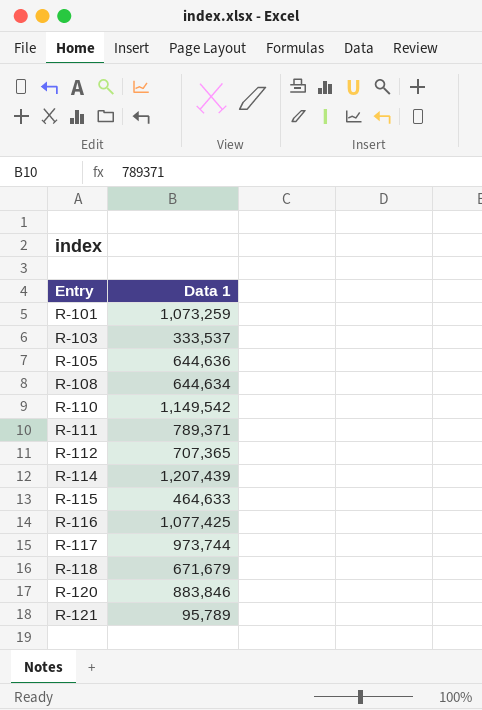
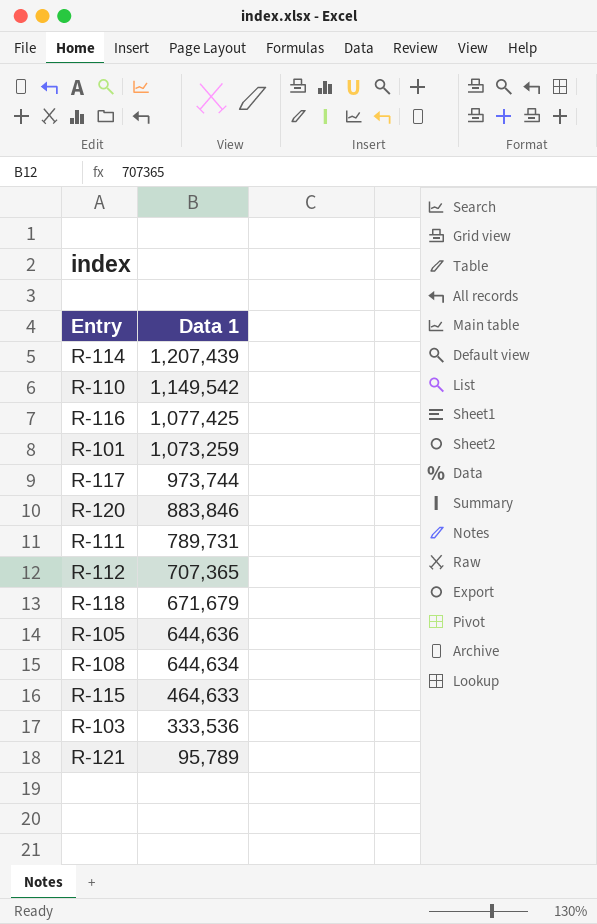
row order: Entry ascending -> Data 1 descending
R-111 | Data 1: 789,371 -> 789,731
R-103 | Data 1: 333,537 -> 333,536

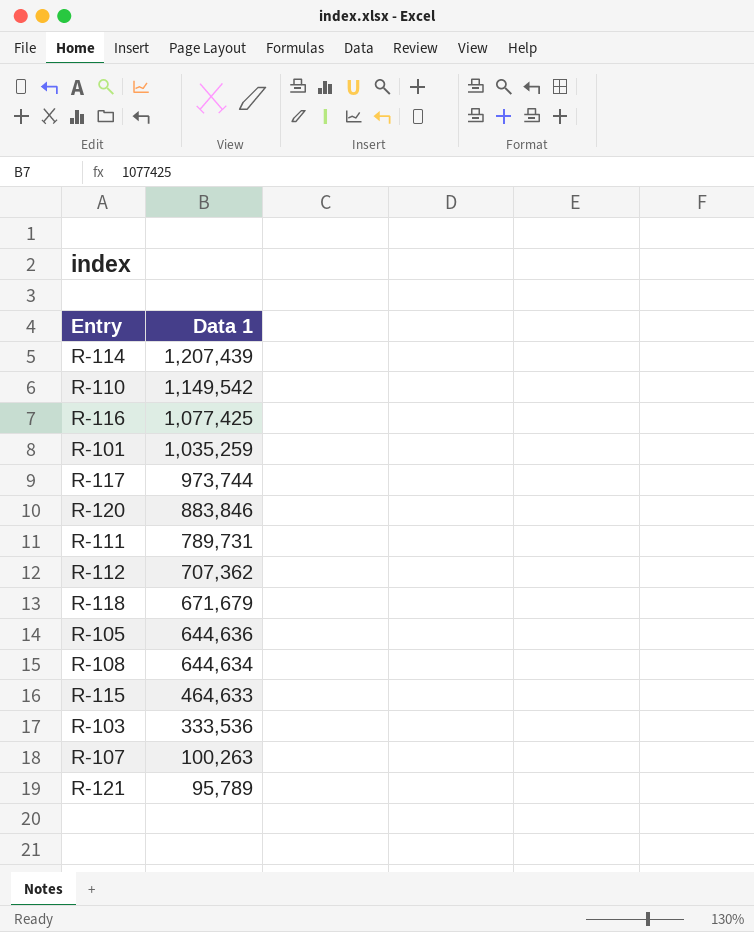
R-101 | Data 1: 1,073,259 -> 1,035,259
R-112 | Data 1: 707,365 -> 707,362
row R-107: none -> 100,263

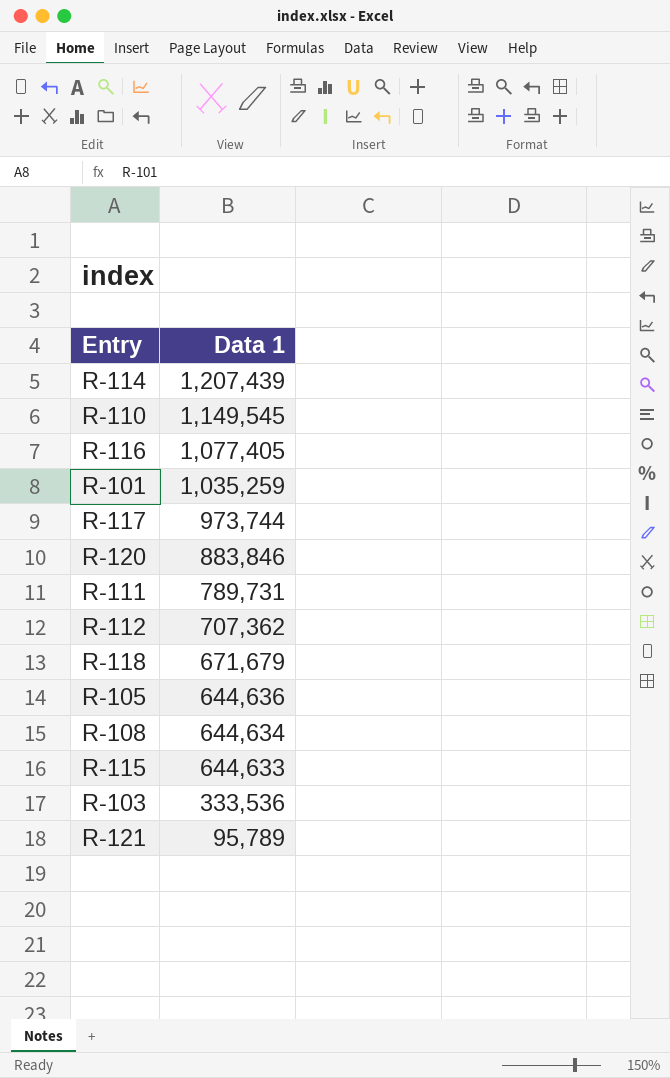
row R-107: 100,263 -> none
R-110 | Data 1: 1,149,542 -> 1,149,545
R-116 | Data 1: 1,077,425 -> 1,077,405
R-115 | Data 1: 464,633 -> 644,633

